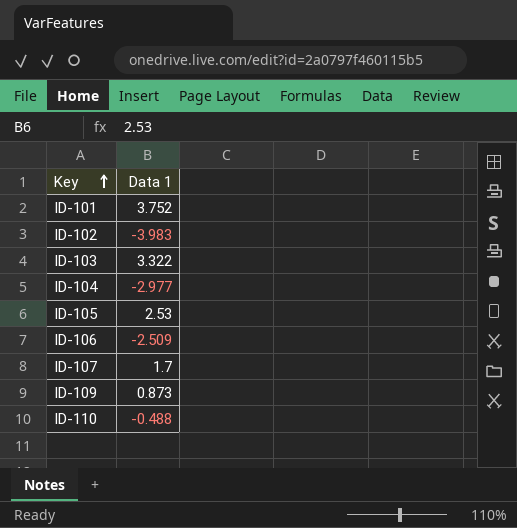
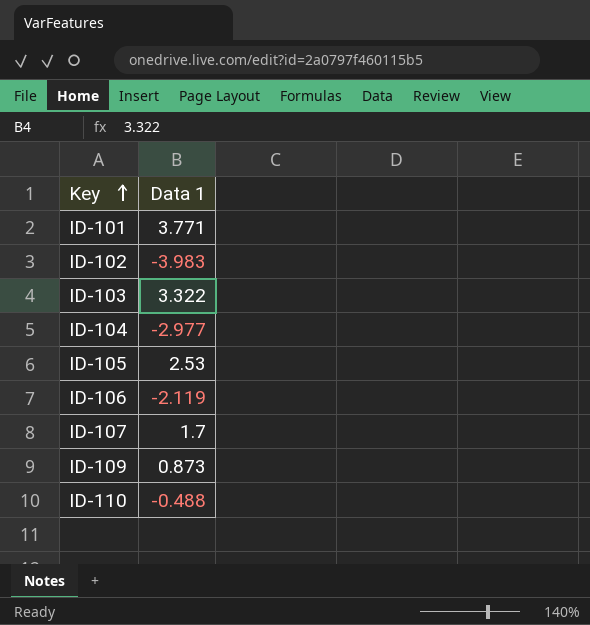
ID-101 | Data 1: 3.752 -> 3.771
ID-106 | Data 1: -2.509 -> -2.119

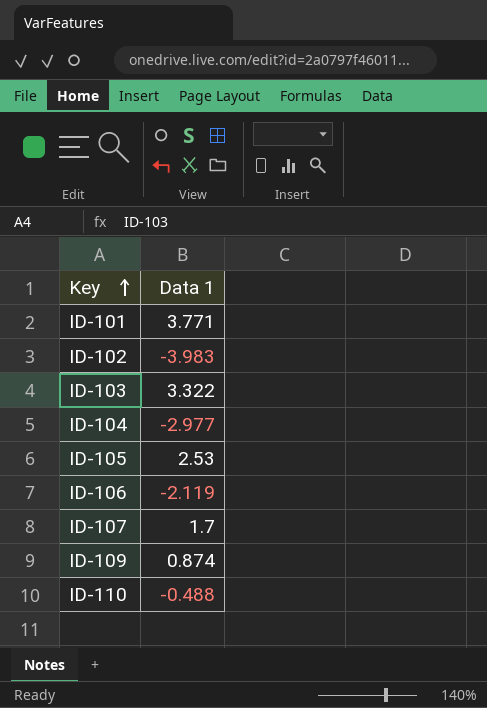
ID-109 | Data 1: 0.873 -> 0.874

